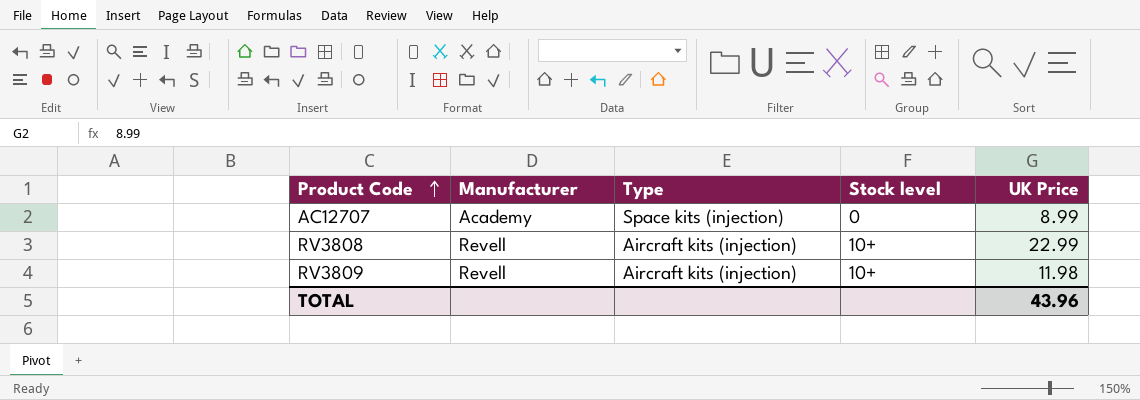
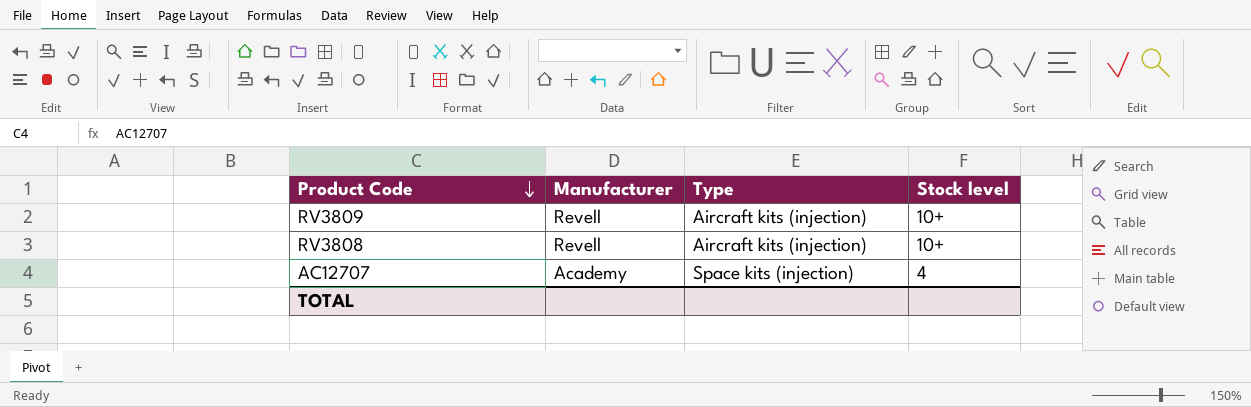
row order: Product Code ascending -> Product Code descending
column UK Price | position: 5 -> none
AC12707 | Stock level: 0 -> 4

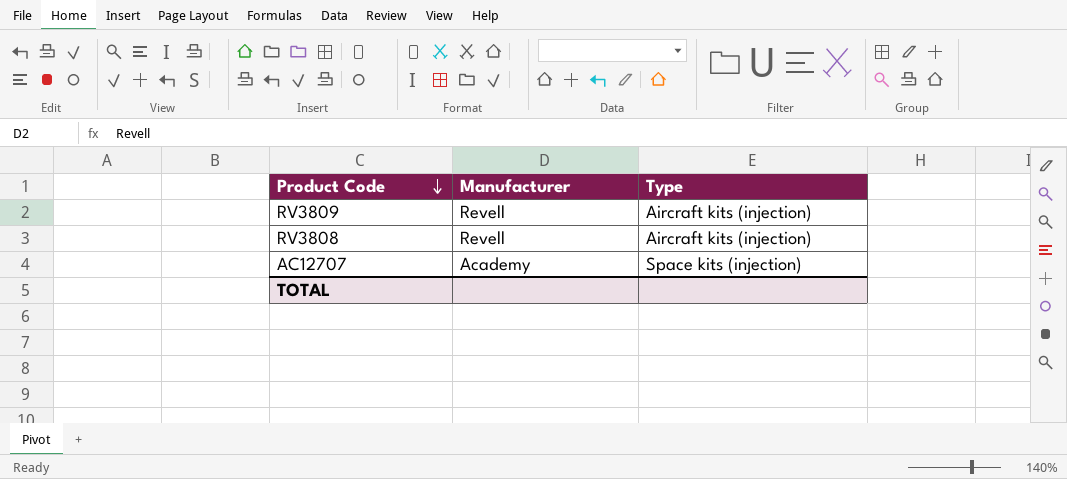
column Stock level | position: 4 -> none

